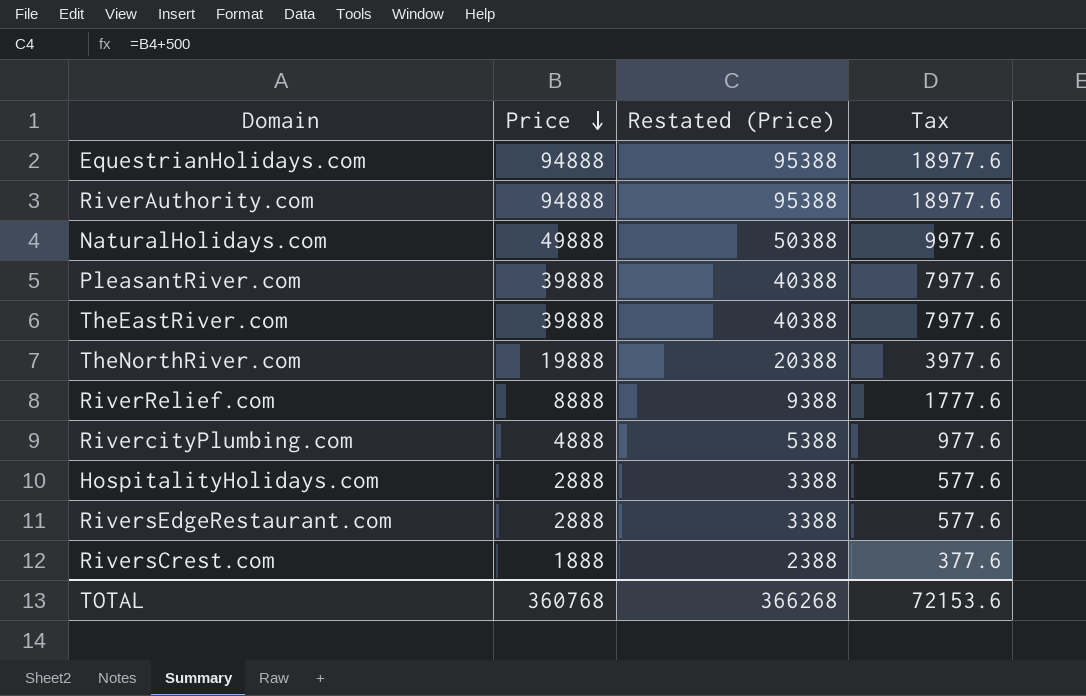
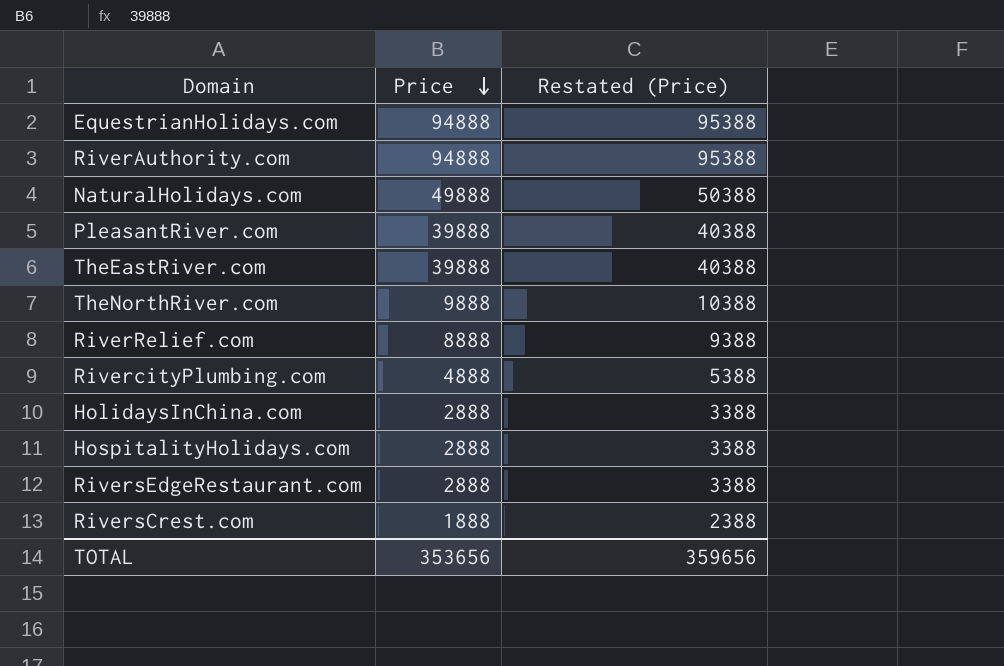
column Tax | formula: [Price] * 0.2 -> none
TheNorthRiver.com | Price: 19888 -> 9888
TheNorthRiver.com | Restated (Price): 20388 -> 10388
row HolidaysInChina.com: none -> 2888 | 3388
TOTAL | Price: 360768 -> 353656
TOTAL | Restated (Price): 366268 -> 359656

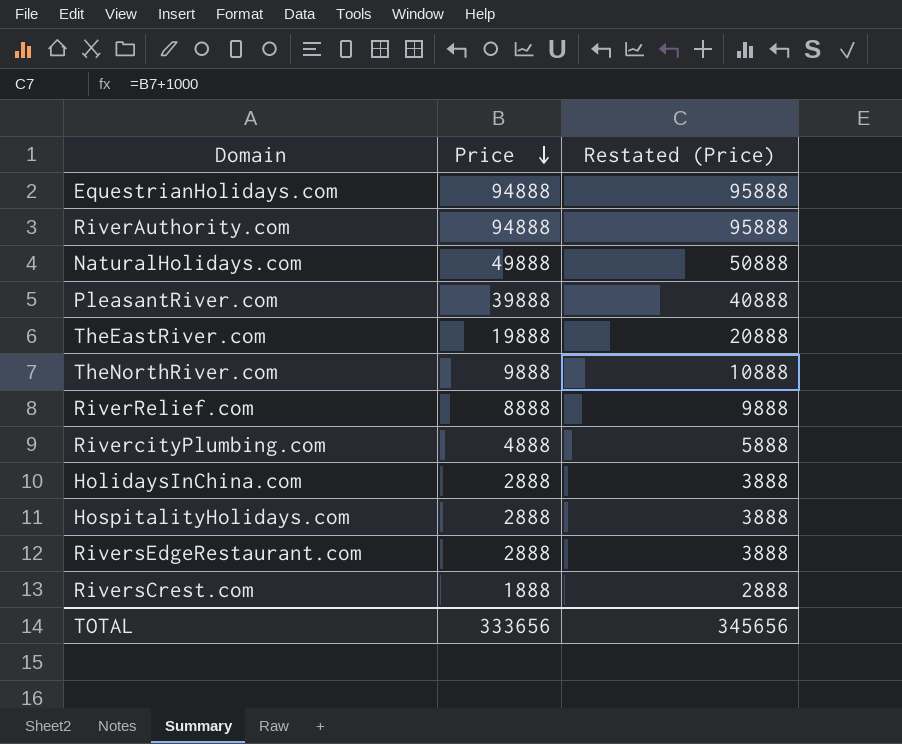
column Restated (Price) | formula: [Price] + 500 -> [Price] + 1000
TheEastRiver.com | Price: 39888 -> 19888
TOTAL | Price: 353656 -> 333656
TOTAL | Restated (Price): 359656 -> 345656

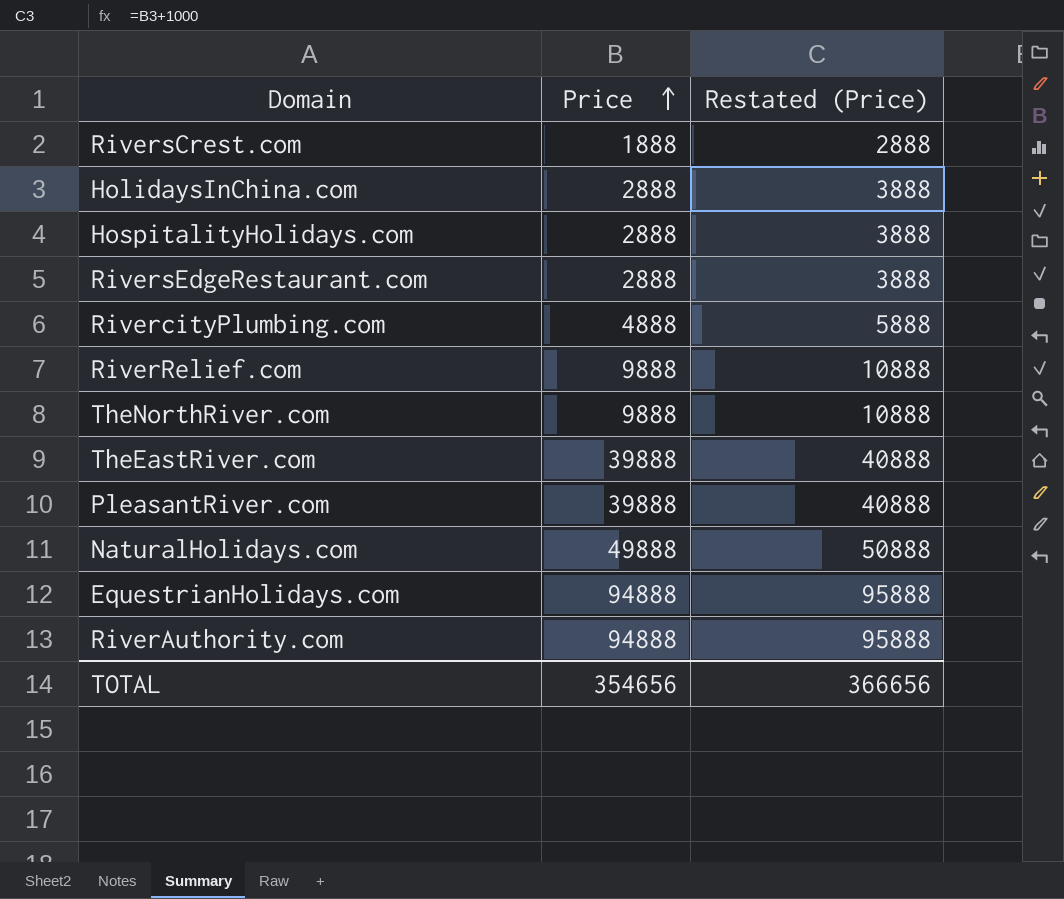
row order: Price descending -> Price ascending
RiverRelief.com | Price: 8888 -> 9888
RiverRelief.com | Restated (Price): 9888 -> 10888
TheEastRiver.com | Price: 19888 -> 39888
TheEastRiver.com | Restated (Price): 20888 -> 40888
TOTAL | Price: 333656 -> 354656
TOTAL | Restated (Price): 345656 -> 366656

